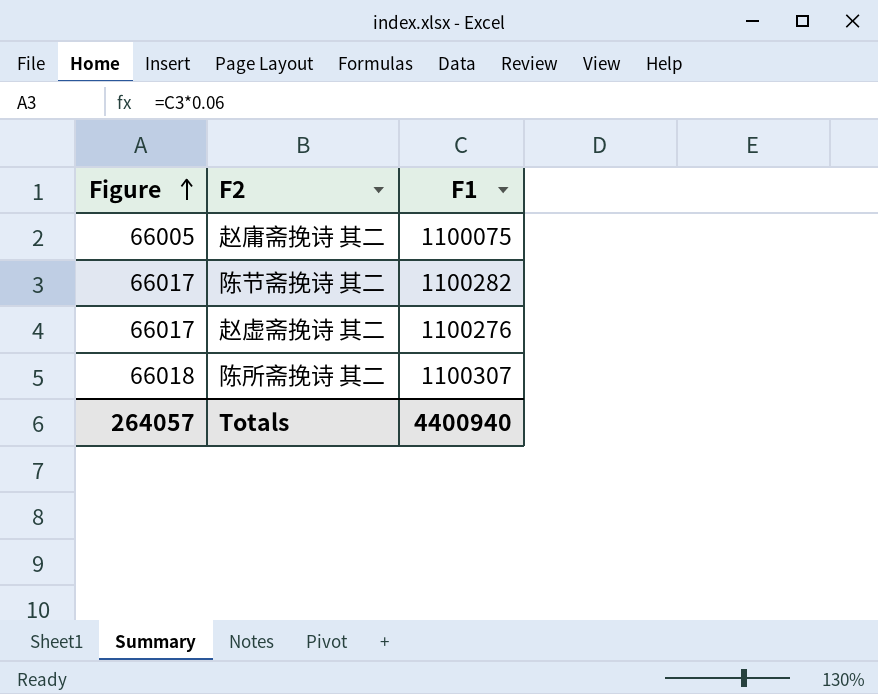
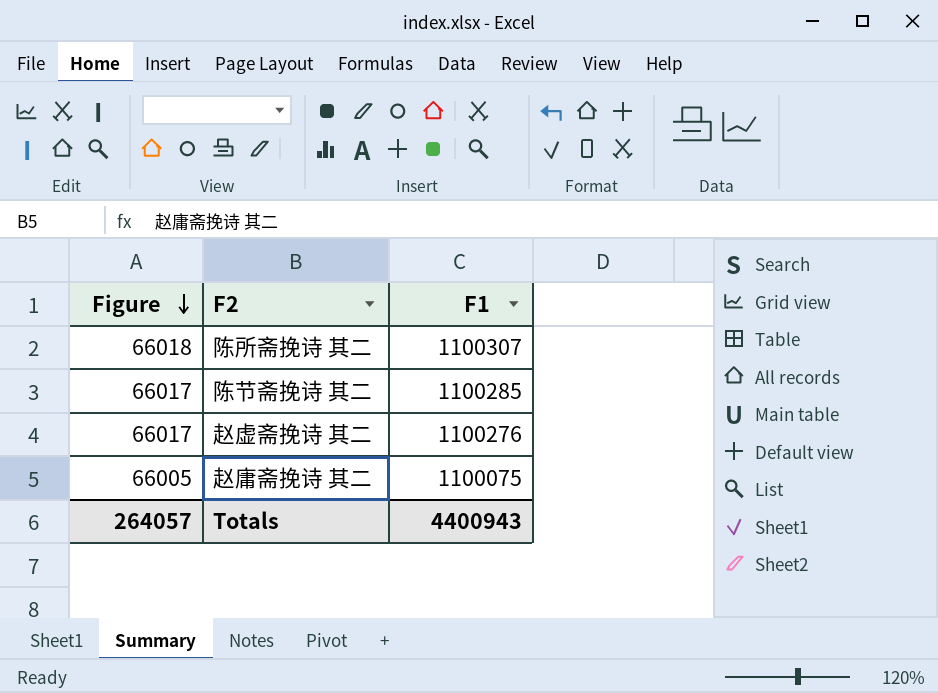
row order: Figure ascending -> Figure descending
陈节斋挽诗 其二 | F1: 1100282 -> 1100285
Totals | F1: 4400940 -> 4400943

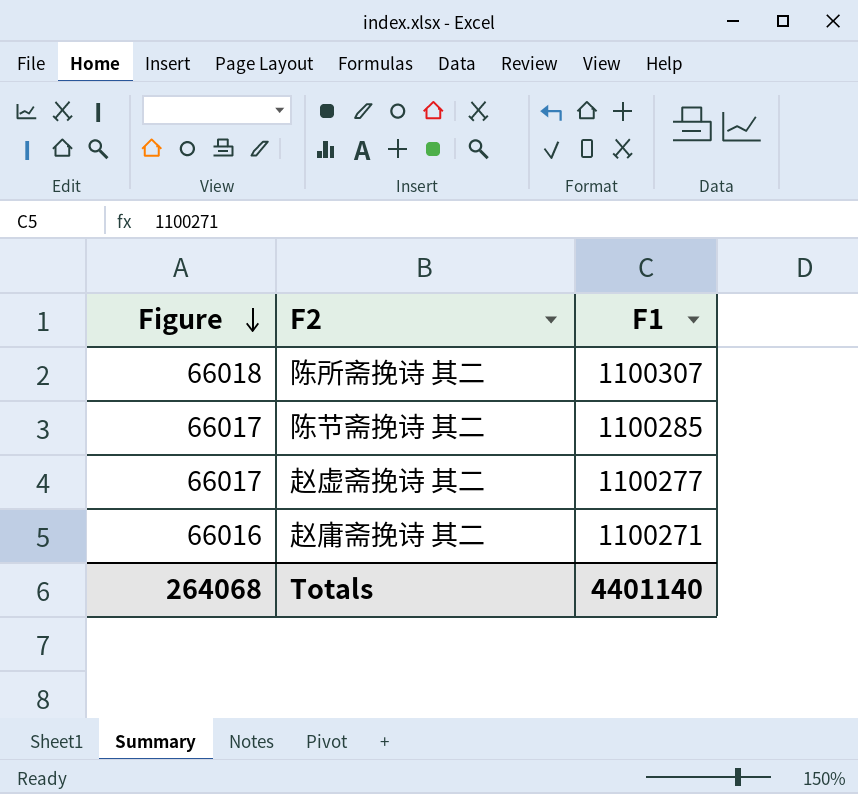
赵虚斋挽诗 其二 | F1: 1100276 -> 1100277
赵庸斋挽诗 其二 | Figure: 66005 -> 66016
赵庸斋挽诗 其二 | F1: 1100075 -> 1100271
Totals | Figure: 264057 -> 264068
Totals | F1: 4400943 -> 4401140

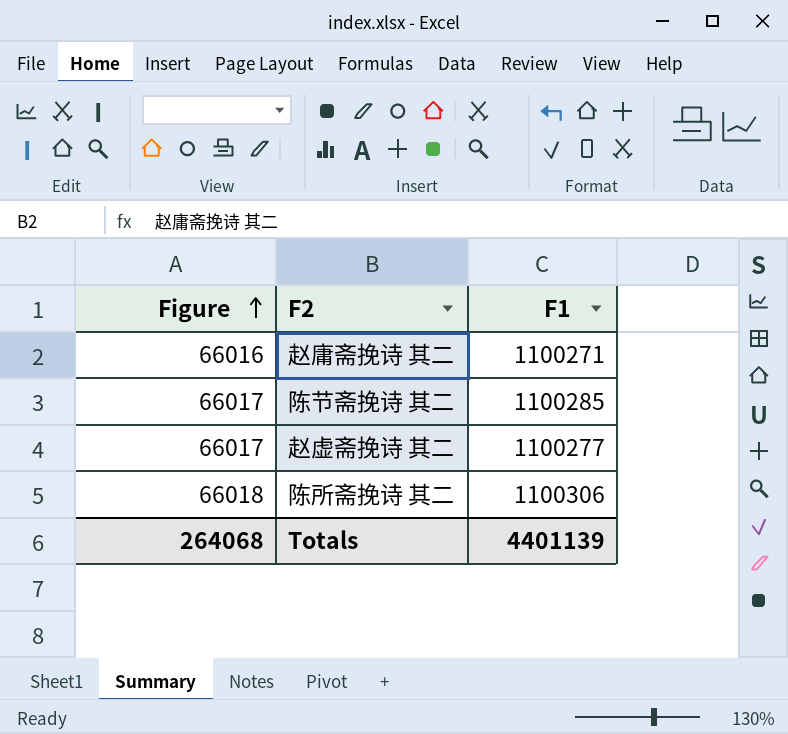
row order: Figure descending -> Figure ascending
陈所斋挽诗 其二 | F1: 1100307 -> 1100306
Totals | F1: 4401140 -> 4401139

